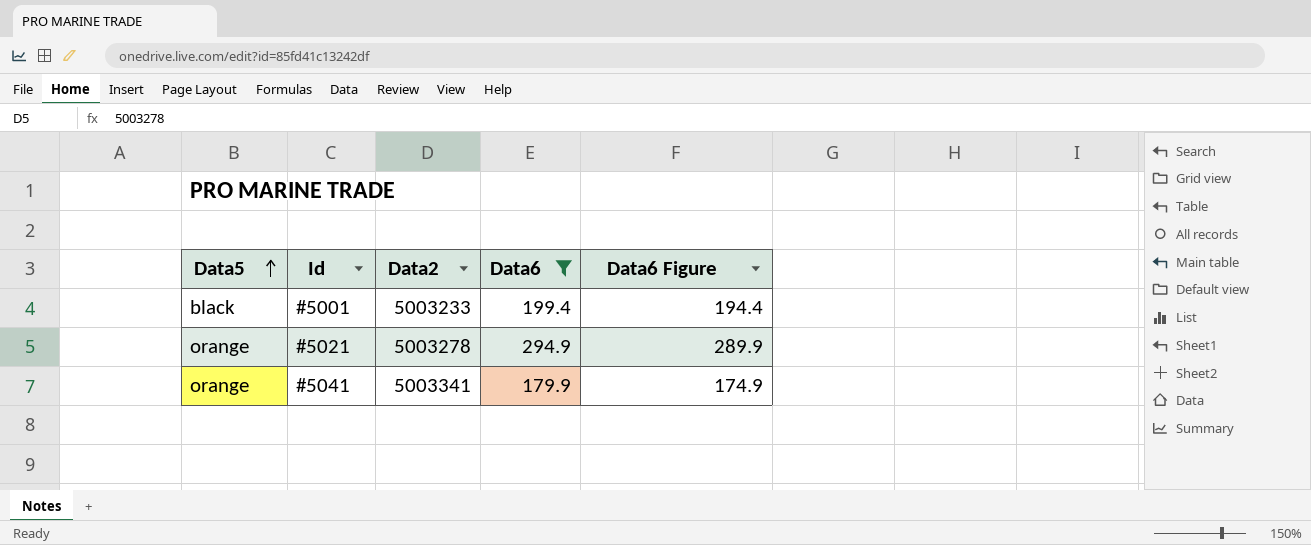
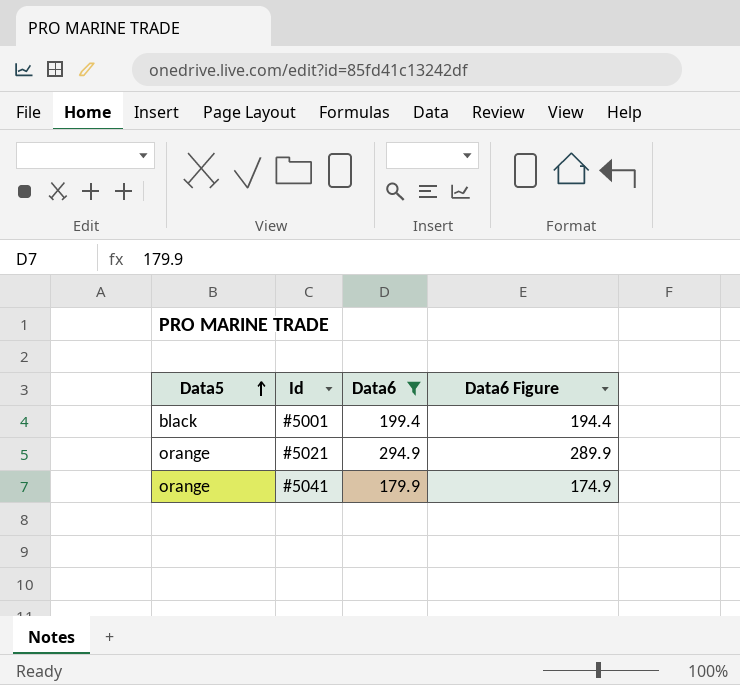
column Data2 | position: 3 -> none

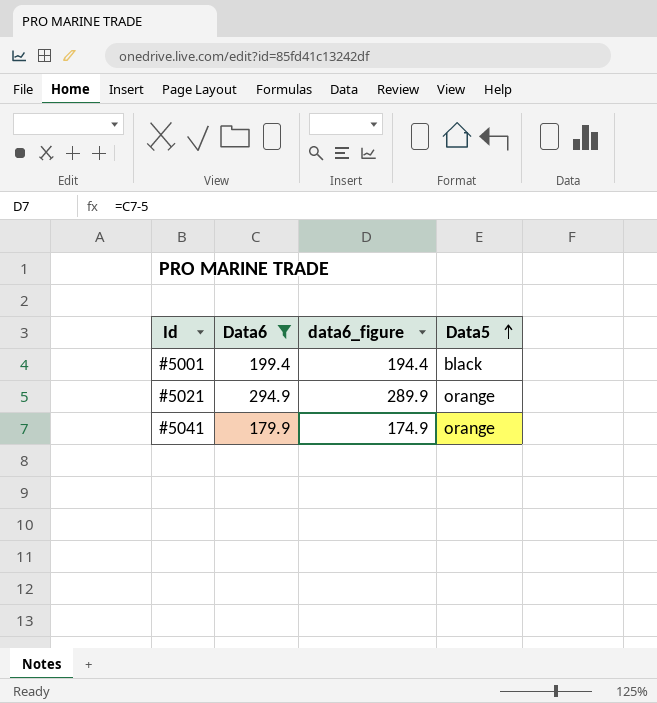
column name: Data6 Figure -> data6_figure
column Data5 | position: 1 -> 4

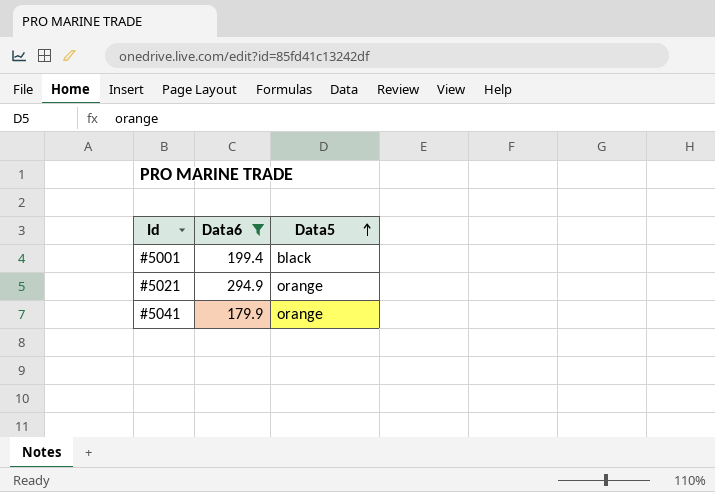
column data6_figure | formula: [Data6] - 5 -> none

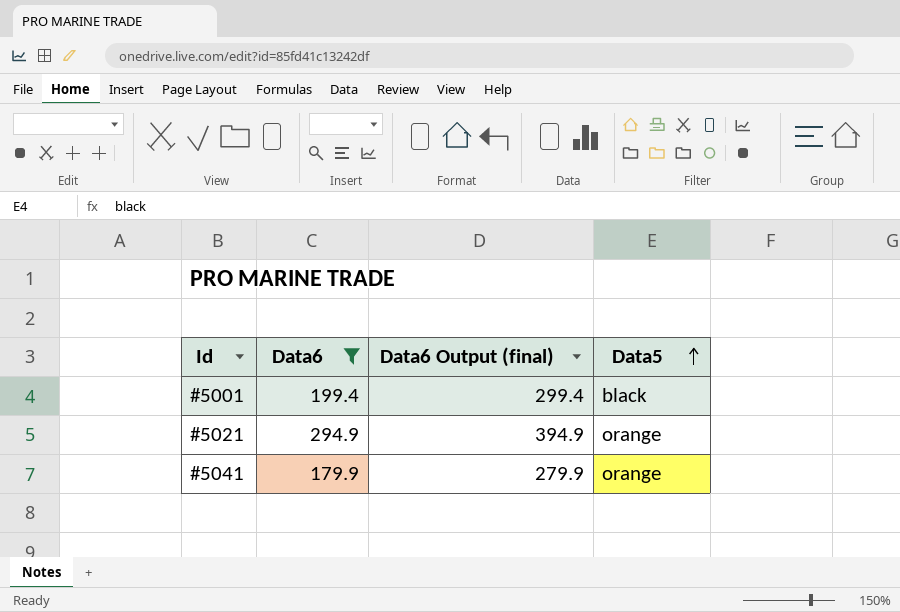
column Data6 Output (final) | formula: none -> [Data6] + 100

